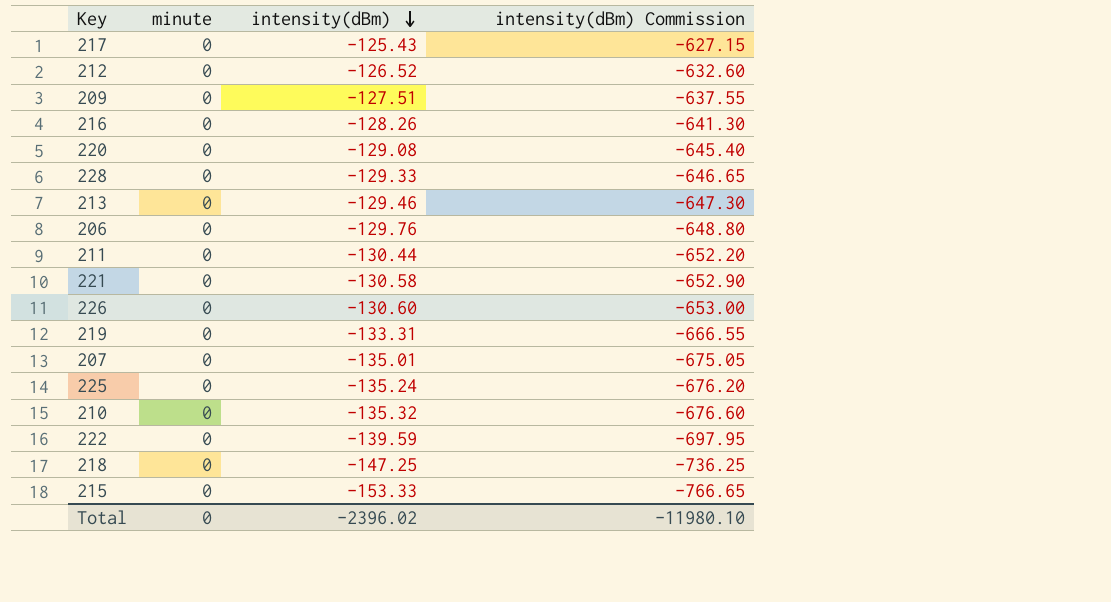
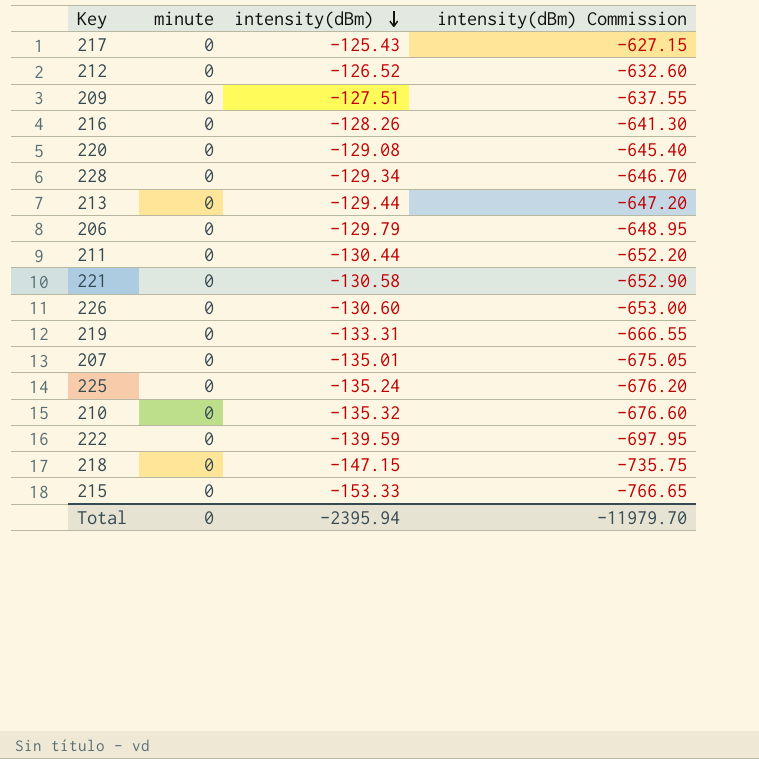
228 | intensity(dBm): -129.33 -> -129.34
228 | intensity(dBm) Commission: -646.65 -> -646.70
213 | intensity(dBm): -129.46 -> -129.44
213 | intensity(dBm) Commission: -647.30 -> -647.20
206 | intensity(dBm): -129.76 -> -129.79
206 | intensity(dBm) Commission: -648.80 -> -648.95
218 | intensity(dBm): -147.25 -> -147.15
218 | intensity(dBm) Commission: -736.25 -> -735.75
Total | intensity(dBm): -2396.02 -> -2395.94
Total | intensity(dBm) Commission: -11980.10 -> -11979.70

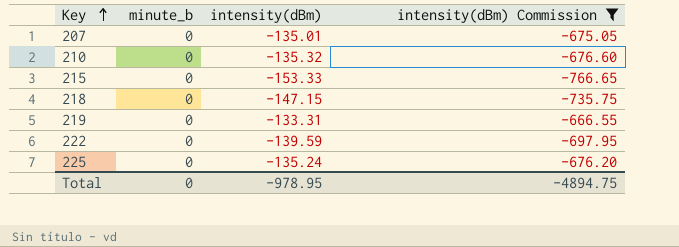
filter: none -> intensity(dBm) Commission <= -666.55
row order: intensity(dBm) descending -> Key ascending
column name: minute -> minute_b
Total | intensity(dBm): -2395.94 -> -978.95
Total | intensity(dBm) Commission: -11979.70 -> -4894.75

